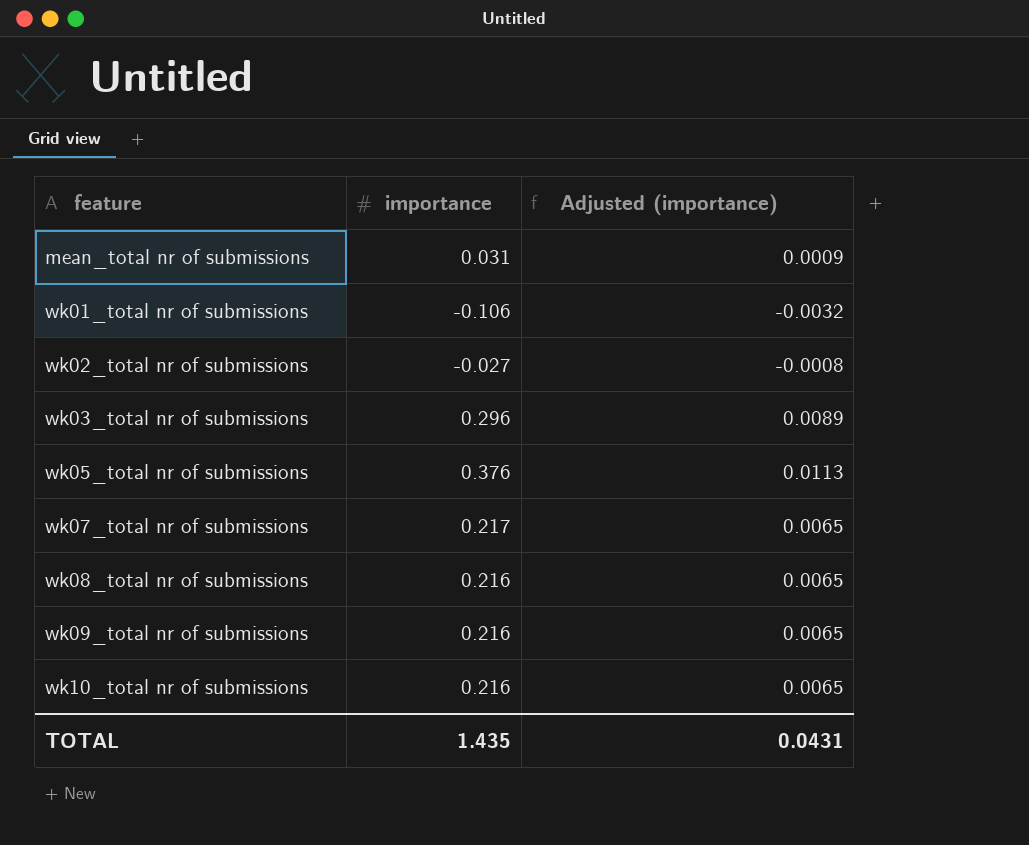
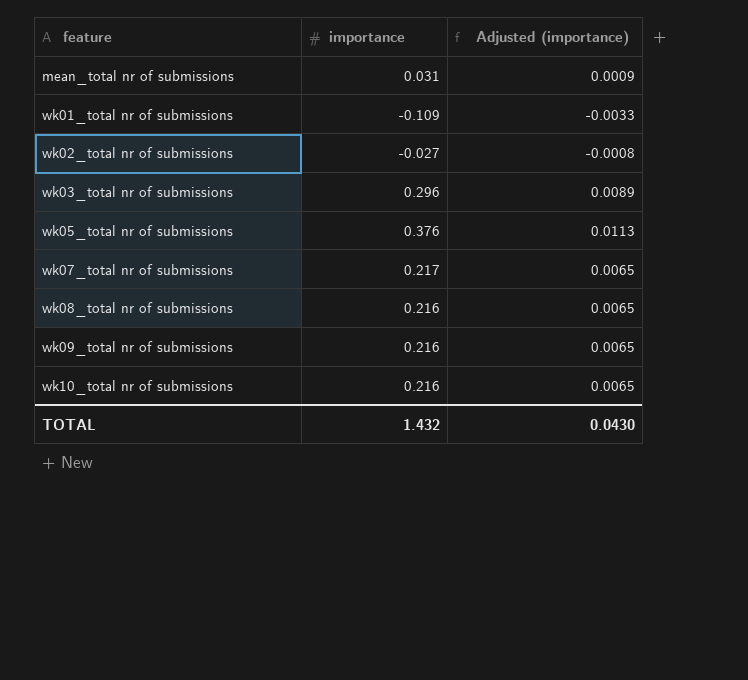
wk01_total nr of submissions | importance: -0.106 -> -0.109
wk01_total nr of submissions | Adjusted (importance): -0.0032 -> -0.0033
TOTAL | importance: 1.435 -> 1.432
TOTAL | Adjusted (importance): 0.0431 -> 0.0430

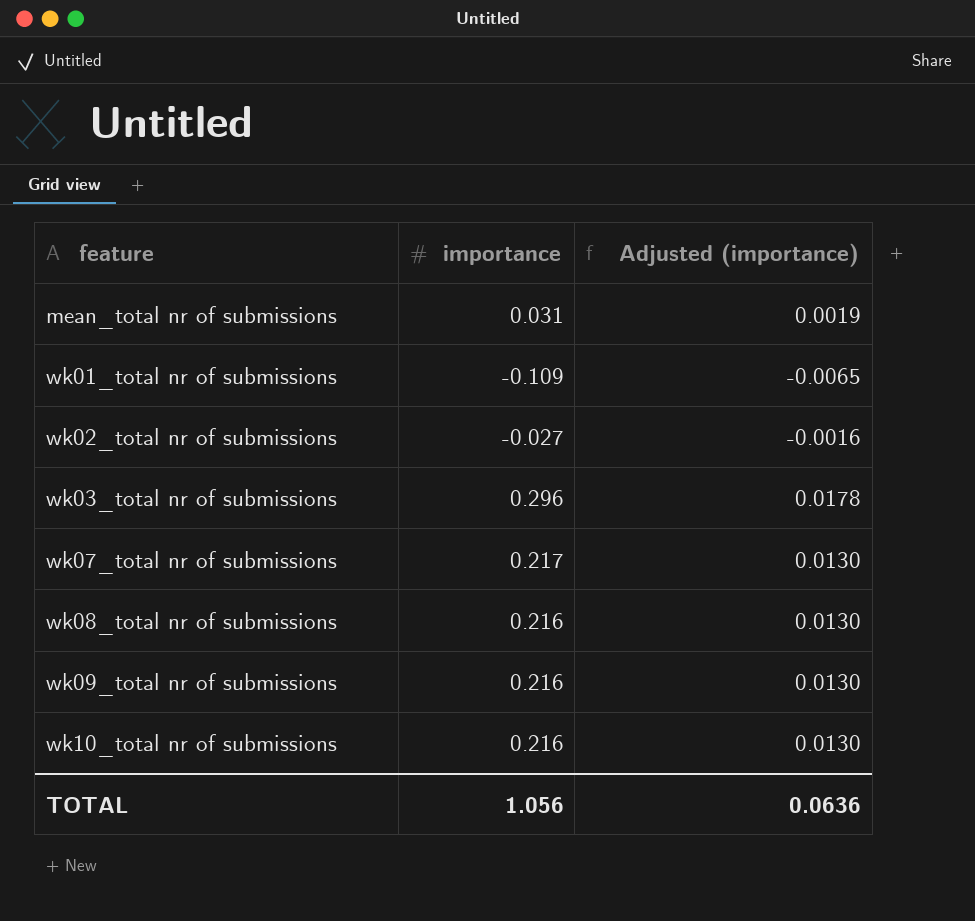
column Adjusted (importance) | formula: [importance] * 0.03 -> [importance] * 0.06
row wk05_total nr of submissions: 0.376 | 0.0113 -> none
TOTAL | importance: 1.432 -> 1.056
TOTAL | Adjusted (importance): 0.0430 -> 0.0636

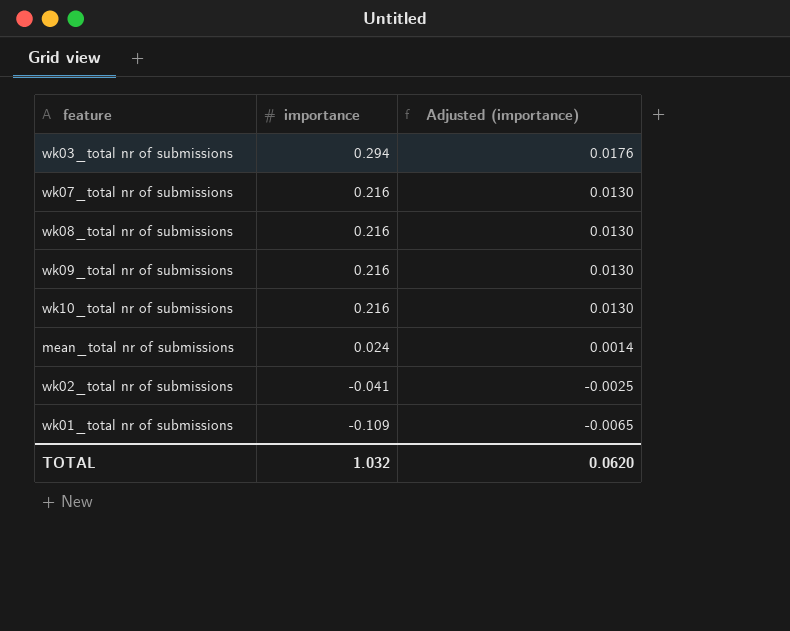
row order: feature ascending -> importance descending
wk03_total nr of submissions | importance: 0.296 -> 0.294
wk03_total nr of submissions | Adjusted (importance): 0.0178 -> 0.0176
wk07_total nr of submissions | importance: 0.217 -> 0.216
mean_total nr of submissions | importance: 0.031 -> 0.024
mean_total nr of submissions | Adjusted (importance): 0.0019 -> 0.0014
wk02_total nr of submissions | importance: -0.027 -> -0.041
wk02_total nr of submissions | Adjusted (importance): -0.0016 -> -0.0025
TOTAL | importance: 1.056 -> 1.032
TOTAL | Adjusted (importance): 0.0636 -> 0.0620

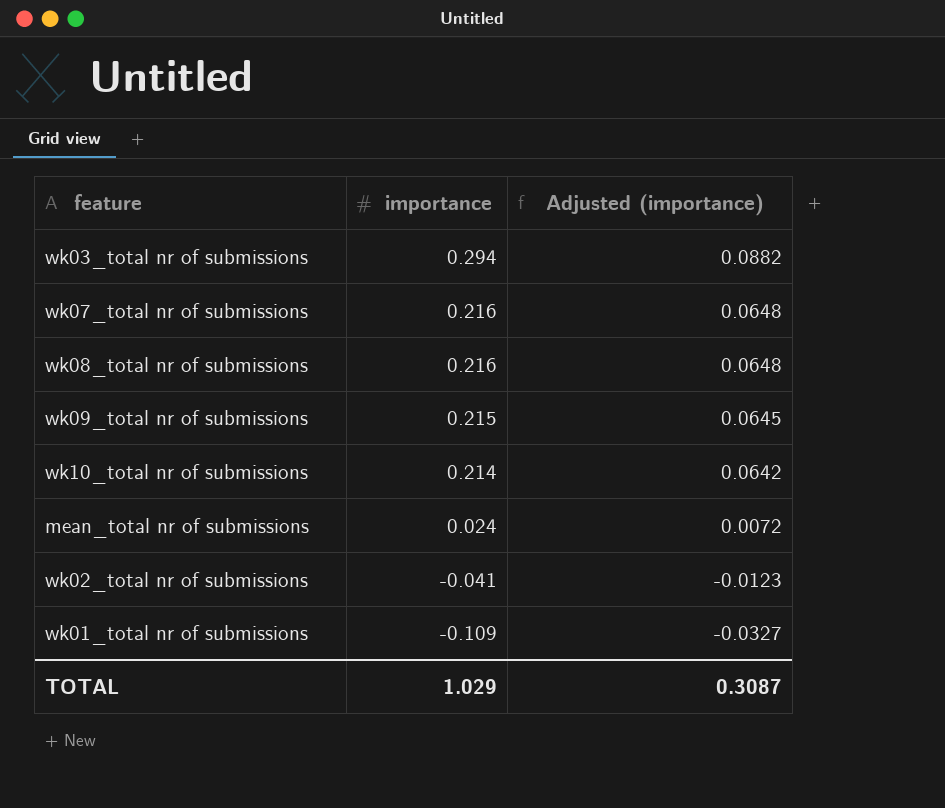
column Adjusted (importance) | formula: [importance] * 0.06 -> [importance] * 0.3
wk09_total nr of submissions | importance: 0.216 -> 0.215
wk10_total nr of submissions | importance: 0.216 -> 0.214
TOTAL | importance: 1.032 -> 1.029
TOTAL | Adjusted (importance): 0.0620 -> 0.3087

